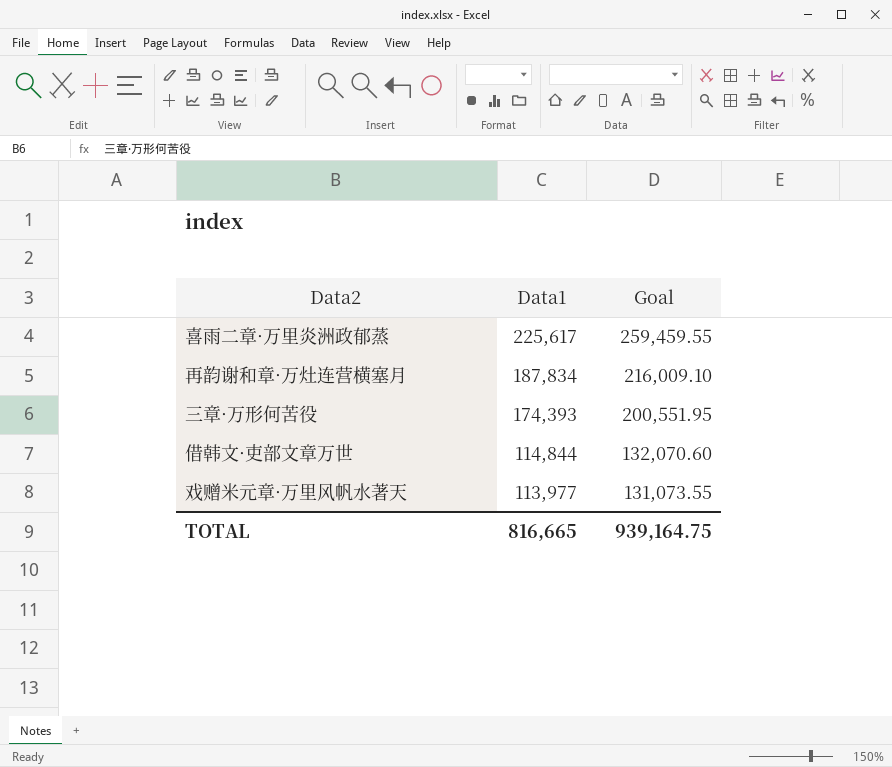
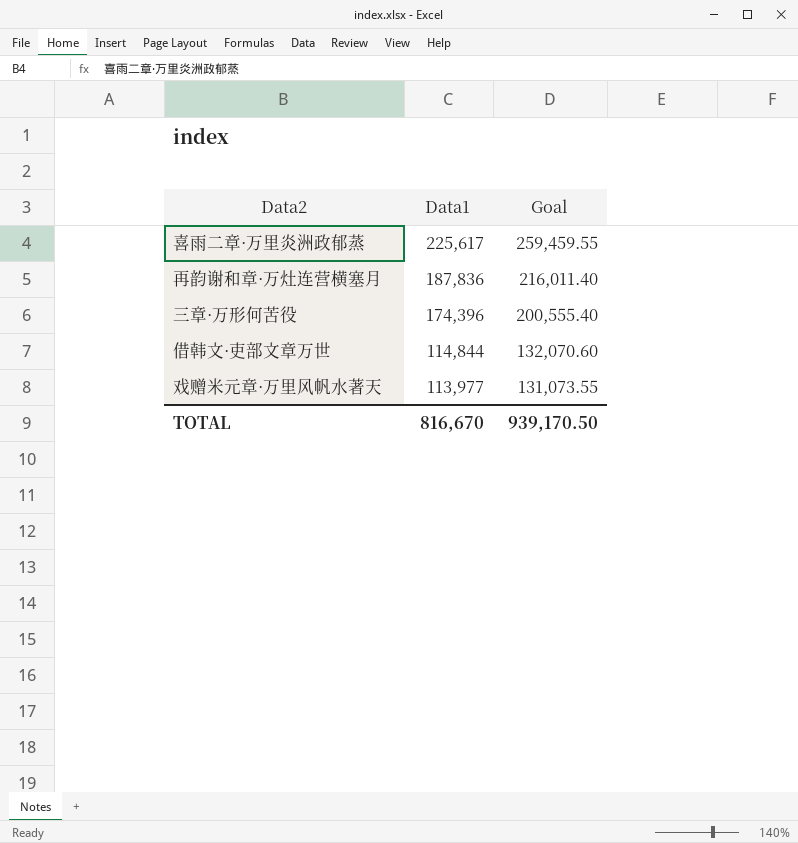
再韵谢和章·万灶连营横塞月 | Data1: 187,834 -> 187,836
再韵谢和章·万灶连营横塞月 | Goal: 216,009.10 -> 216,011.40
三章·万形何苦役 | Data1: 174,393 -> 174,396
三章·万形何苦役 | Goal: 200,551.95 -> 200,555.40
TOTAL | Data1: 816,665 -> 816,670
TOTAL | Goal: 939,164.75 -> 939,170.50

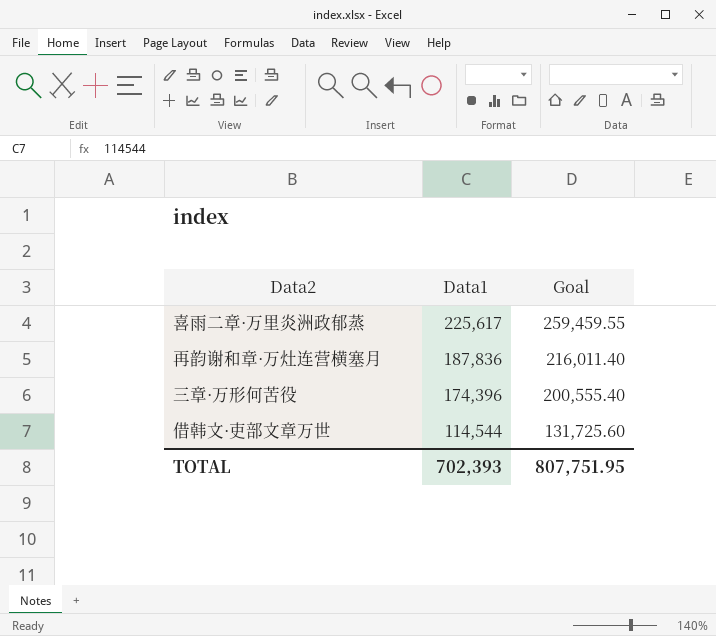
row 戏赠米元章·万里风帆水著天: 113,977 | 131,073.55 -> none
借韩文·吏部文章万世 | Data1: 114,844 -> 114,544
借韩文·吏部文章万世 | Goal: 132,070.60 -> 131,725.60
TOTAL | Data1: 816,670 -> 702,393
TOTAL | Goal: 939,170.50 -> 807,751.95

